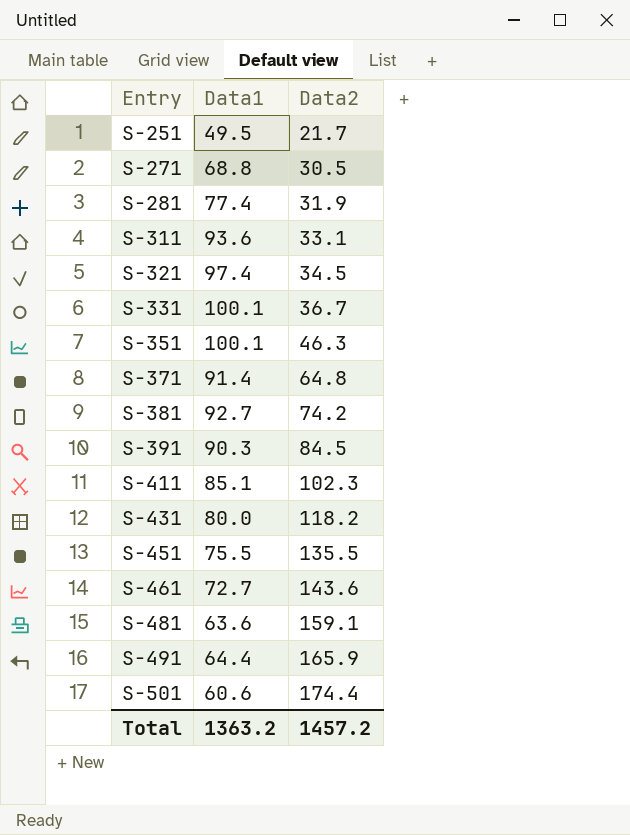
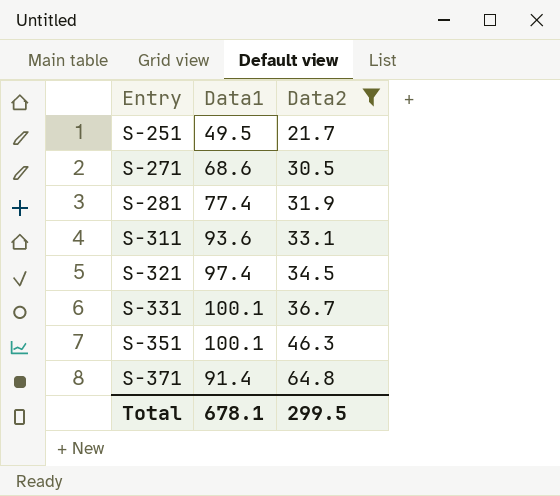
filter: none -> Data2 <= 64.8
S-271 | Data1: 68.8 -> 68.6
Total | Data1: 1363.2 -> 678.1
Total | Data2: 1457.2 -> 299.5

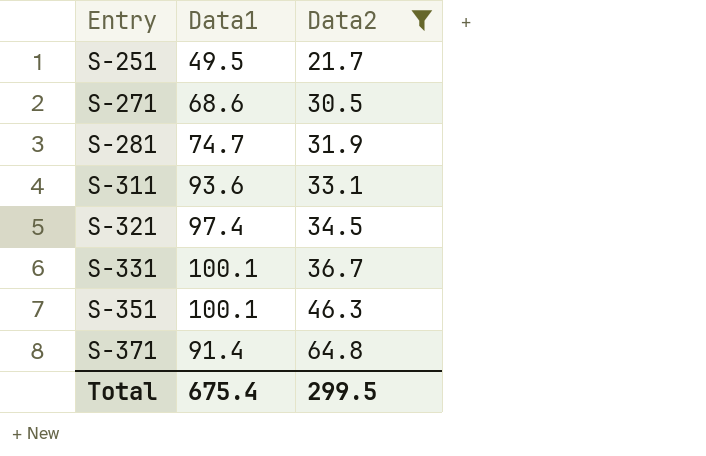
S-281 | Data1: 77.4 -> 74.7
Total | Data1: 678.1 -> 675.4

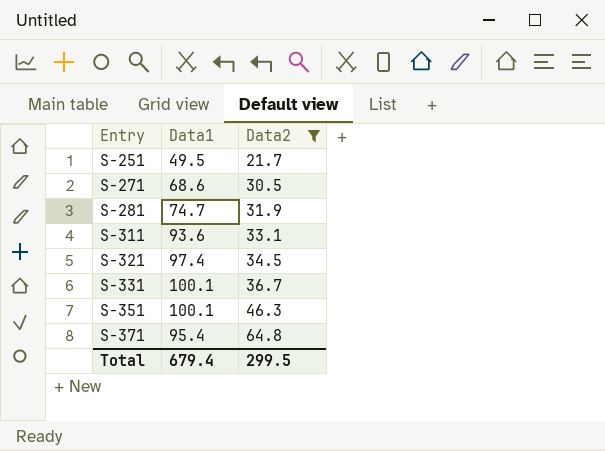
S-371 | Data1: 91.4 -> 95.4
Total | Data1: 675.4 -> 679.4

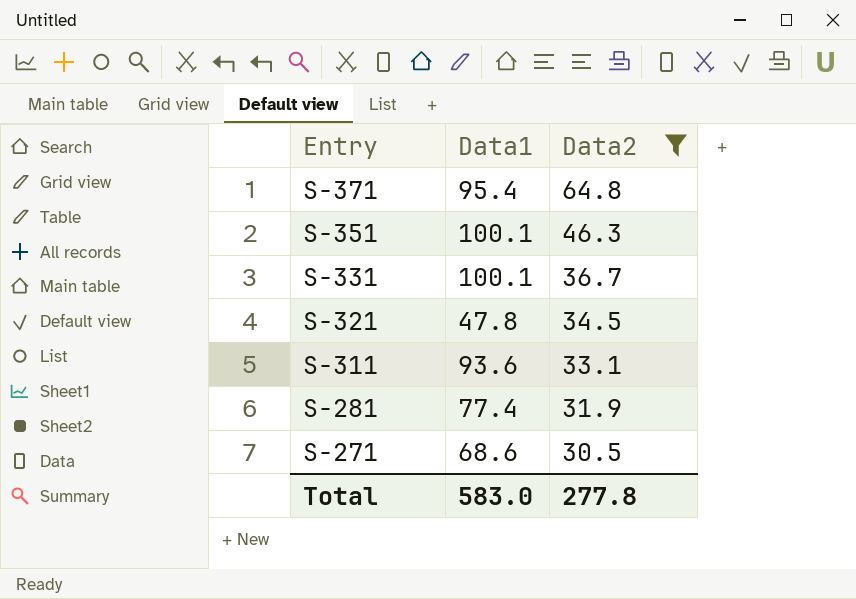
row order: Entry ascending -> Entry descending
row S-251: 49.5 | 21.7 -> none
S-321 | Data1: 97.4 -> 47.8
S-281 | Data1: 74.7 -> 77.4
Total | Data1: 679.4 -> 583.0
Total | Data2: 299.5 -> 277.8

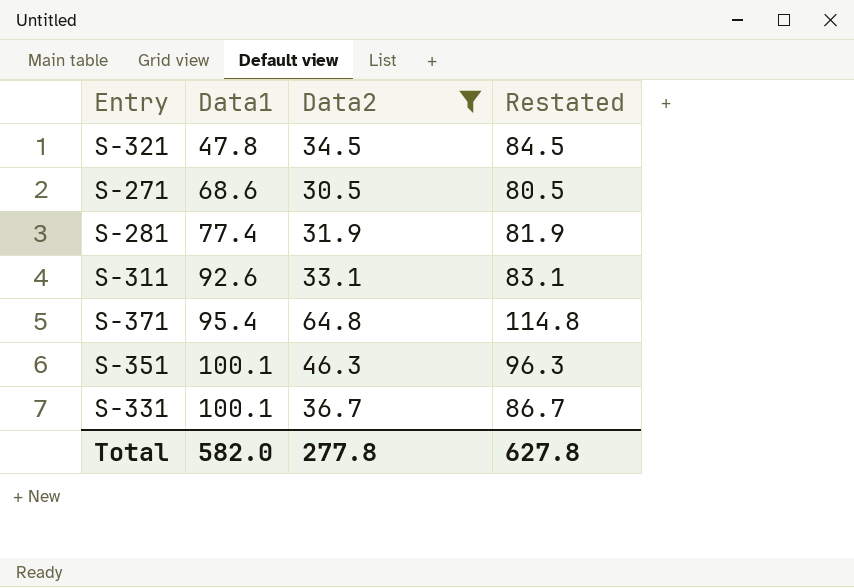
row order: Entry descending -> Data1 ascending
column Restated | formula: none -> [Data2] + 50
S-311 | Data1: 93.6 -> 92.6
Total | Data1: 583.0 -> 582.0

